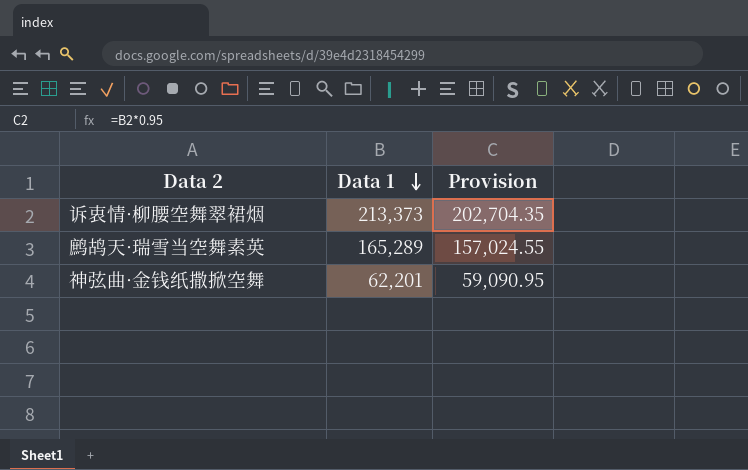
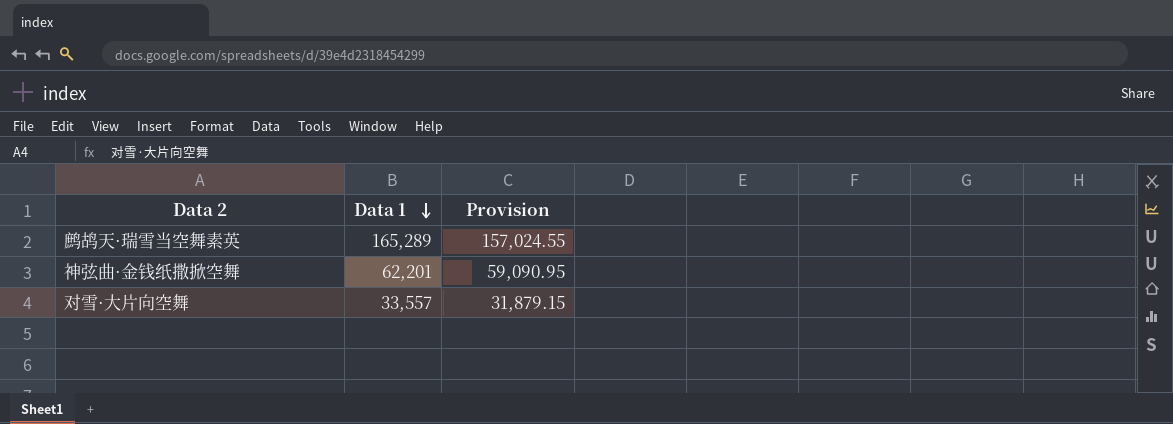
row 诉衷情·柳腰空舞翠裙烟: 213,373 | 202,704.35 -> none
row 对雪·大片向空舞: none -> 33,557 | 31,879.15

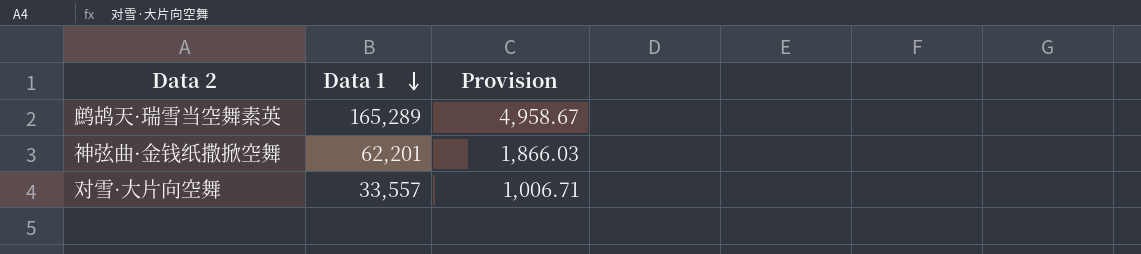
column Provision | formula: [Data 1] * 0.95 -> [Data 1] * 0.03

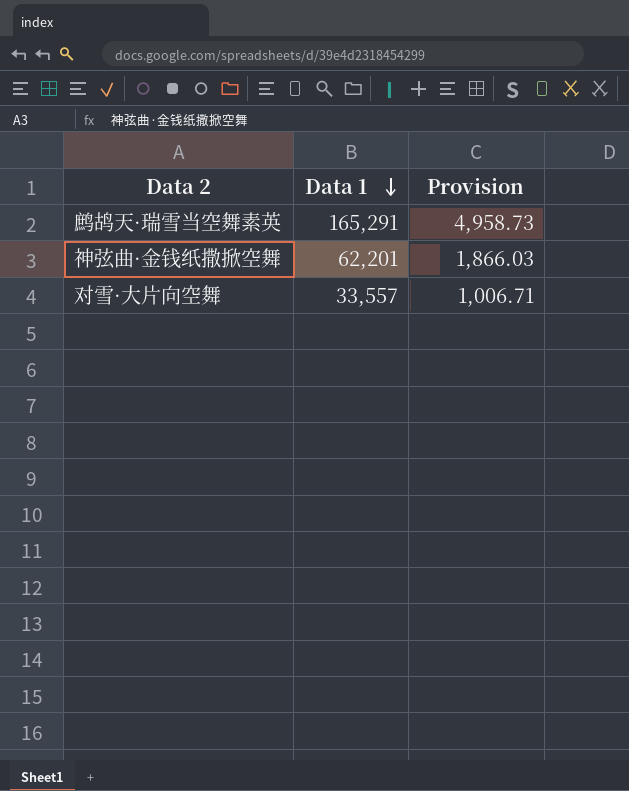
鹧鸪天·瑞雪当空舞素英 | Data 1: 165,289 -> 165,291
鹧鸪天·瑞雪当空舞素英 | Provision: 4,958.67 -> 4,958.73

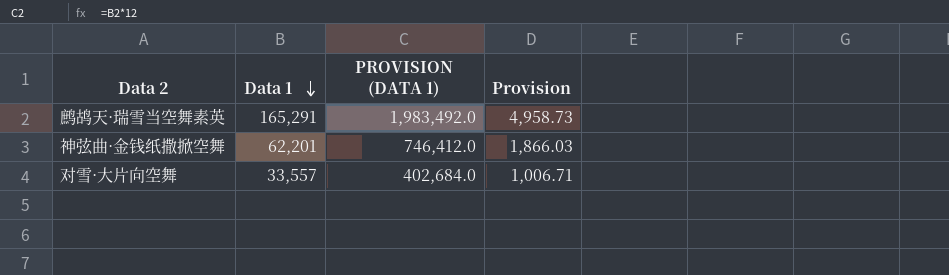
column PROVISION (DATA 1) | formula: none -> [Data 1] * 12

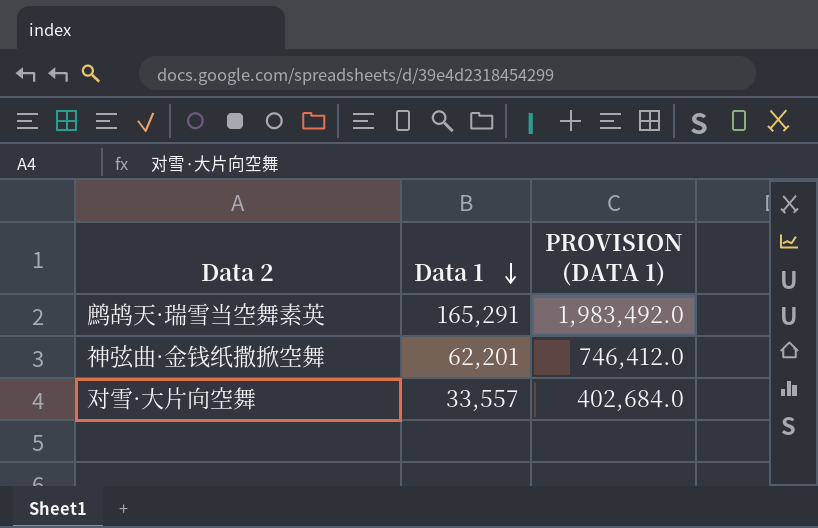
column Provision | formula: [Data 1] * 0.03 -> none

